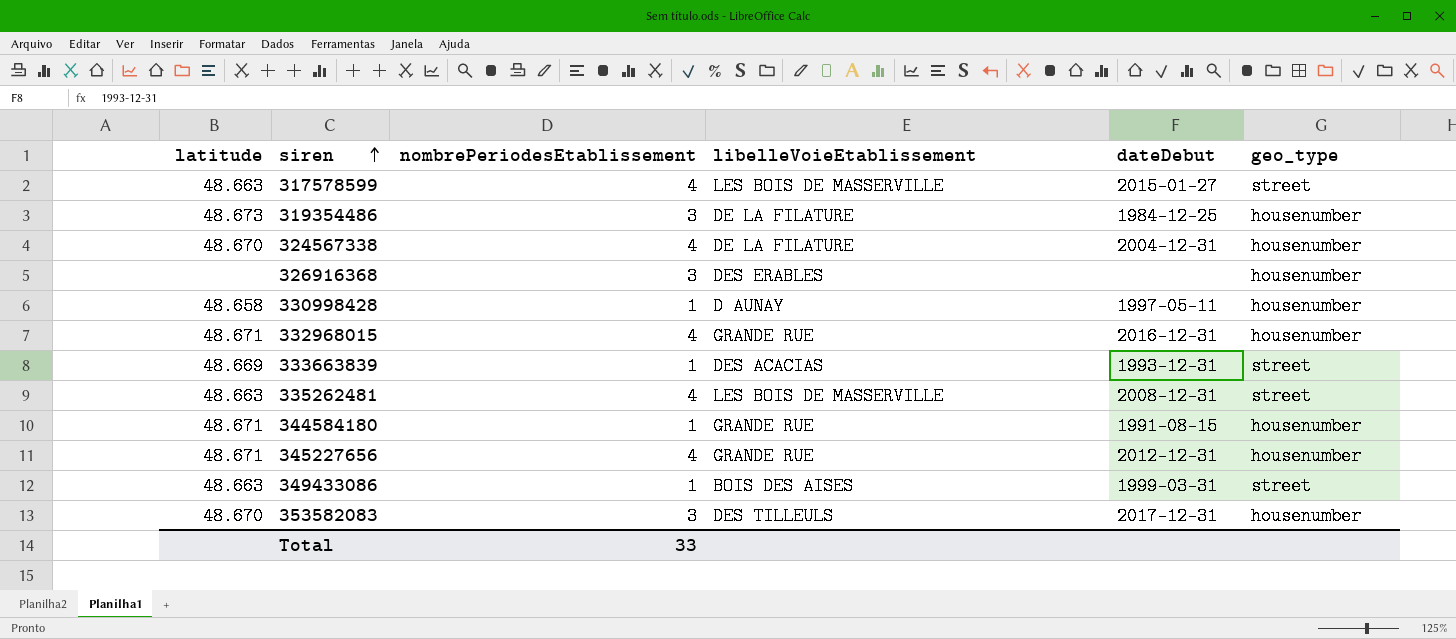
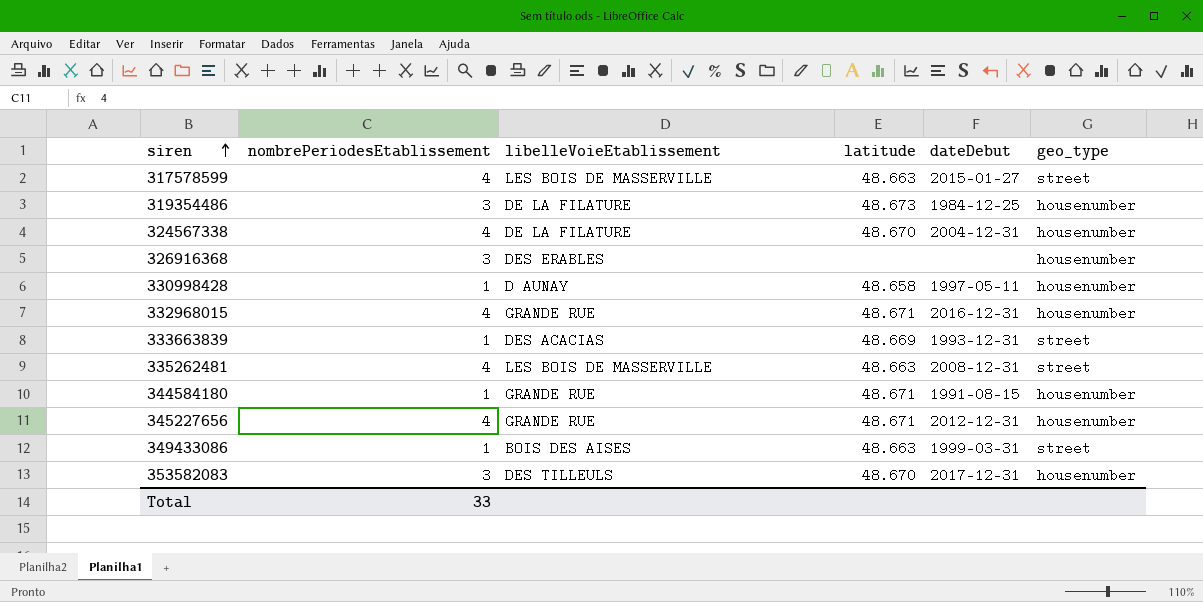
column latitude | position: 1 -> 4

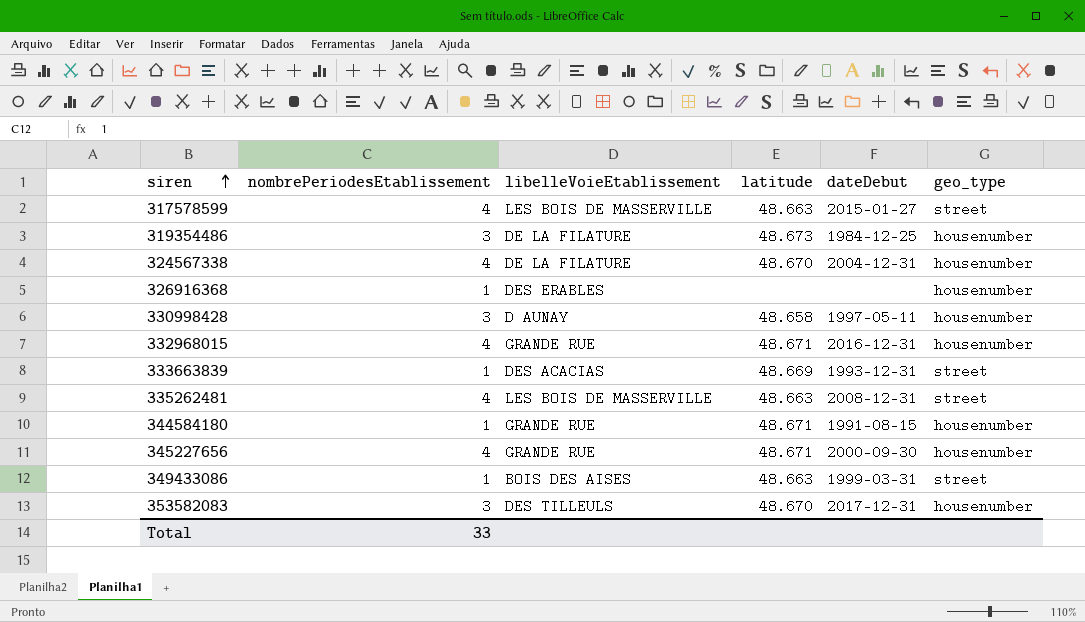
326916368 | nombrePeriodesEtablissement: 3 -> 1
330998428 | nombrePeriodesEtablissement: 1 -> 3
345227656 | dateDebut: 2012-12-31 -> 2000-09-30

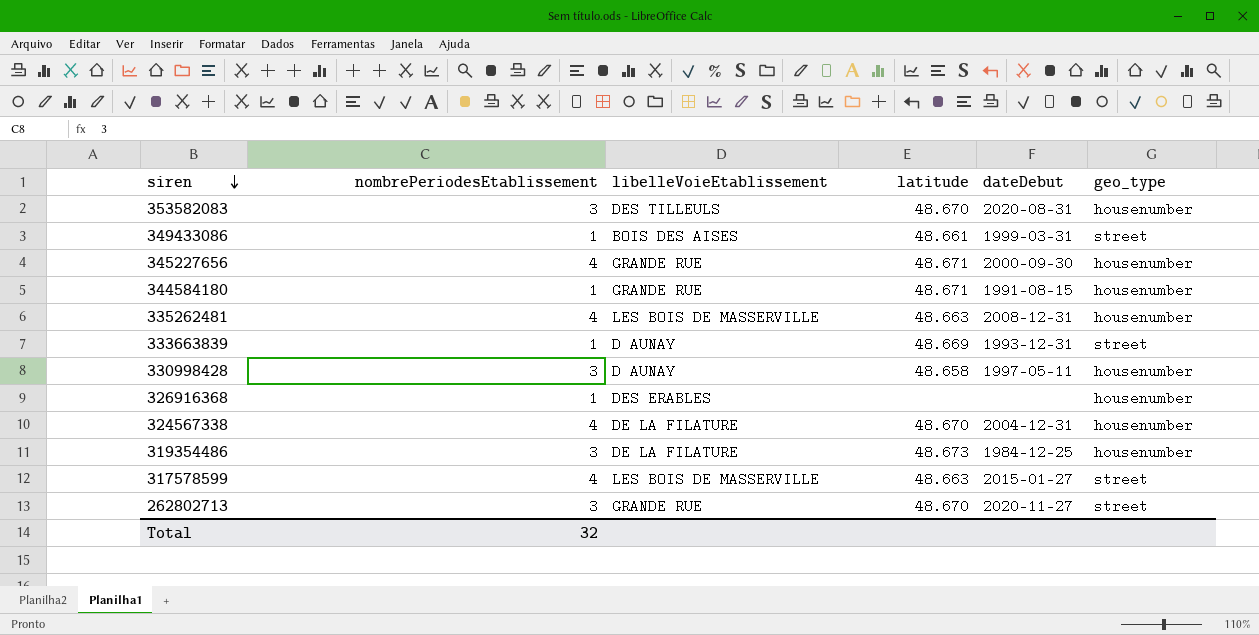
row order: siren ascending -> siren descending
row 332968015: 4 | GRANDE RUE | 48.671 | 2016-12-31 | housenumber -> none
353582083 | dateDebut: 2017-12-31 -> 2020-08-31
349433086 | latitude: 48.663 -> 48.661
335262481 | geo_type: street -> housenumber
333663839 | libelleVoieEtablissement: DES ACACIAS -> D AUNAY
row 262802713: none -> 3 | GRANDE RUE | 48.670 | 2020-11-27 | street
Total | nombrePeriodesEtablissement: 33 -> 32

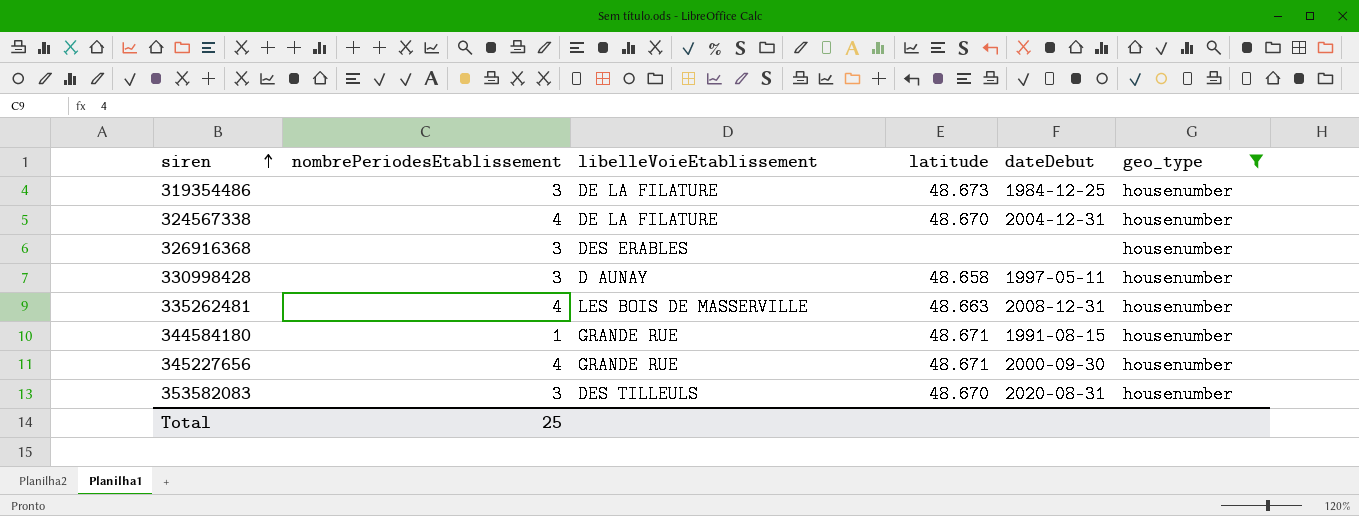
filter: none -> geo_type = housenumber
row order: siren descending -> siren ascending
326916368 | nombrePeriodesEtablissement: 1 -> 3
Total | nombrePeriodesEtablissement: 32 -> 25

